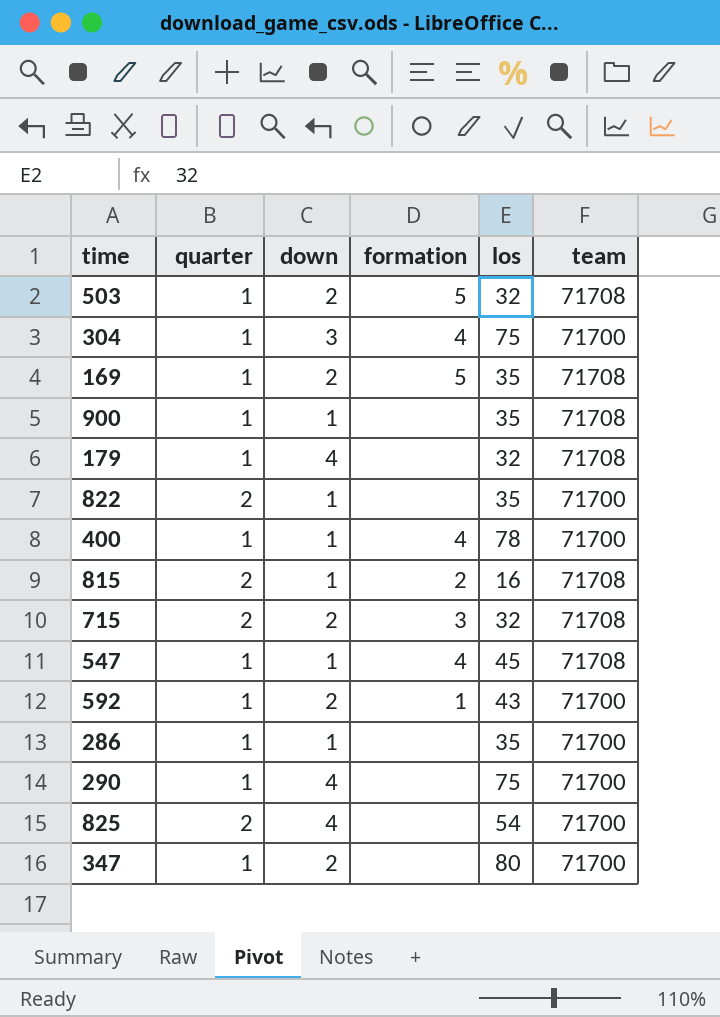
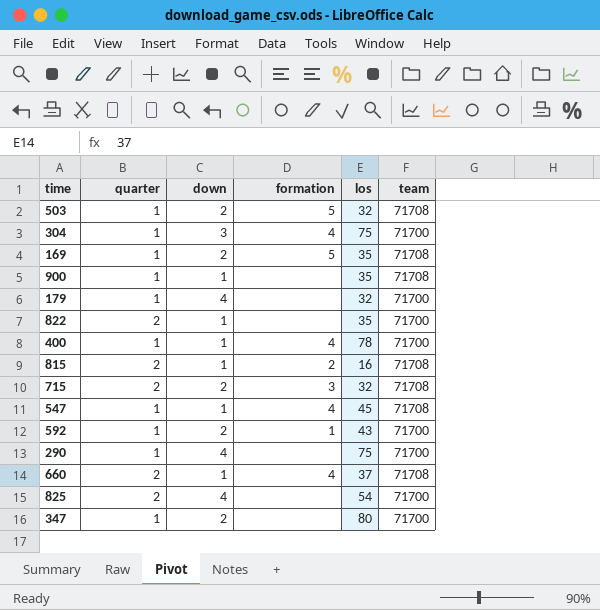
row 286: 1 | 1 | none | 35 | 71700 -> none
179 | team: 71708 -> 71700
row 660: none -> 2 | 1 | 4 | 37 | 71708

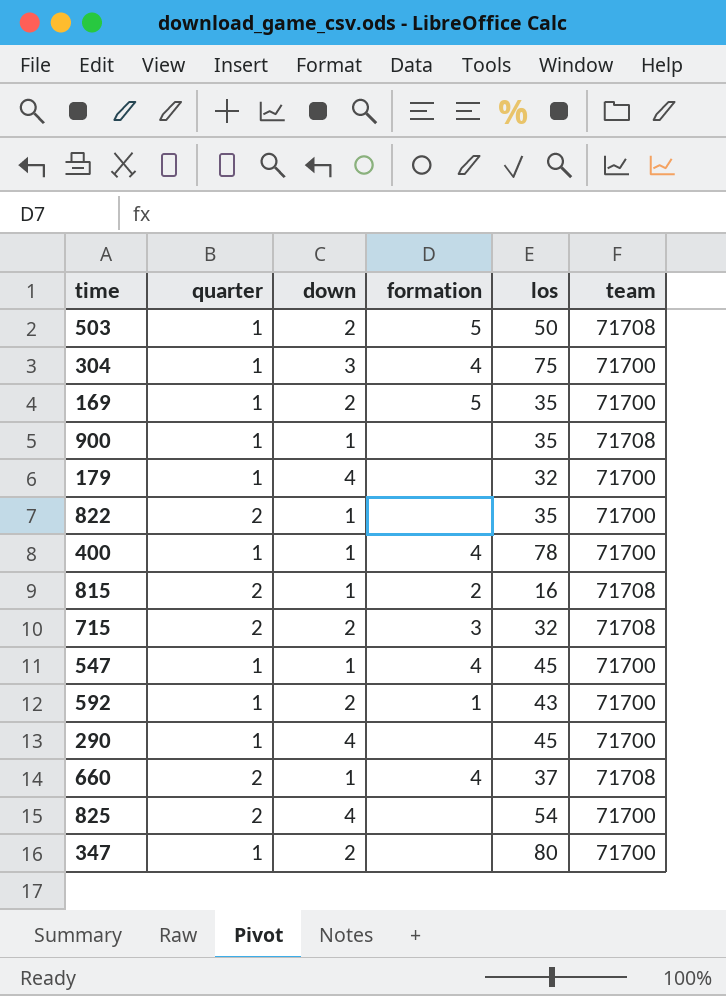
503 | los: 32 -> 50
169 | team: 71708 -> 71700
547 | team: 71708 -> 71700
290 | los: 75 -> 45

